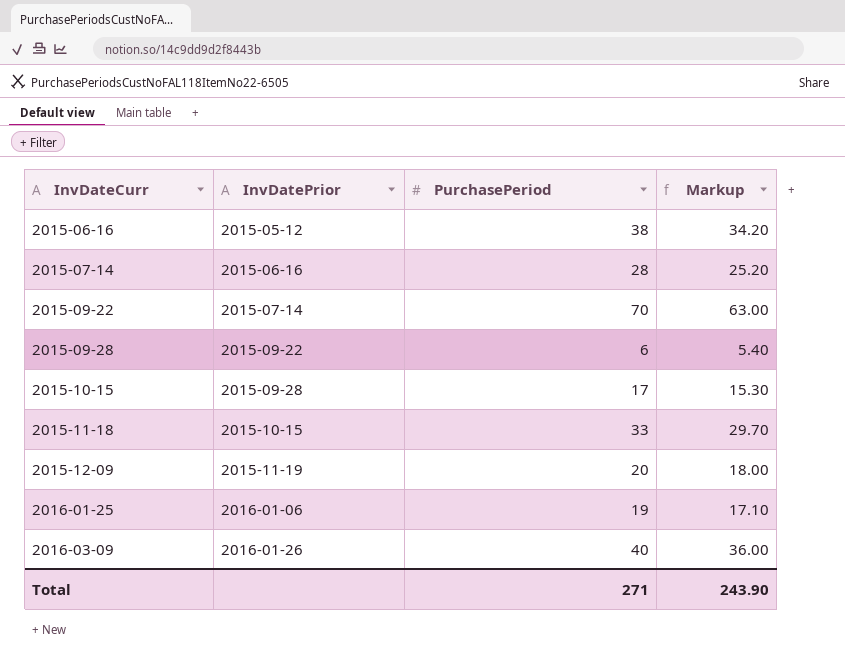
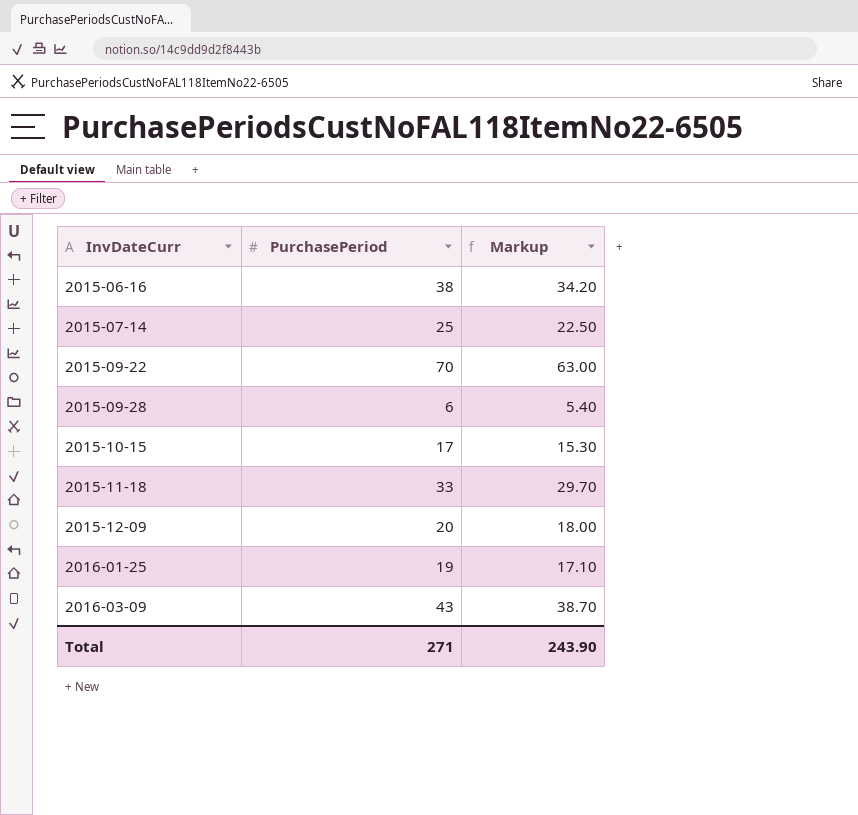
column InvDatePrior | position: 2 -> none
2015-07-14 | PurchasePeriod: 28 -> 25
2015-07-14 | Markup: 25.20 -> 22.50
2016-03-09 | PurchasePeriod: 40 -> 43
2016-03-09 | Markup: 36.00 -> 38.70

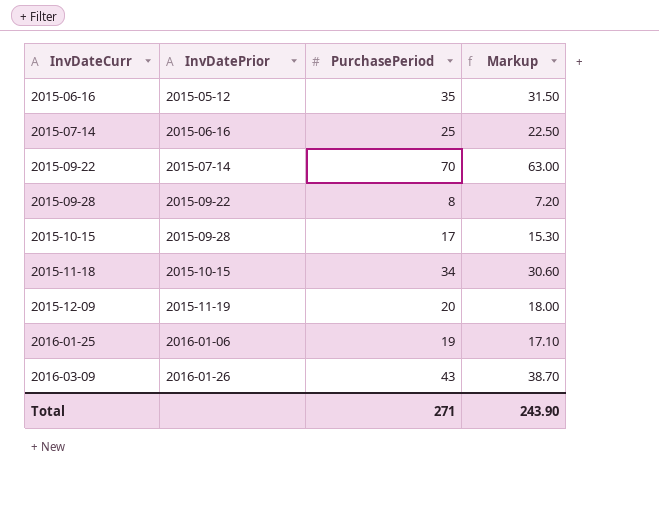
column InvDatePrior | position: none -> 2
2015-06-16 | PurchasePeriod: 38 -> 35
2015-06-16 | Markup: 34.20 -> 31.50
2015-09-28 | PurchasePeriod: 6 -> 8
2015-09-28 | Markup: 5.40 -> 7.20
2015-11-18 | PurchasePeriod: 33 -> 34
2015-11-18 | Markup: 29.70 -> 30.60

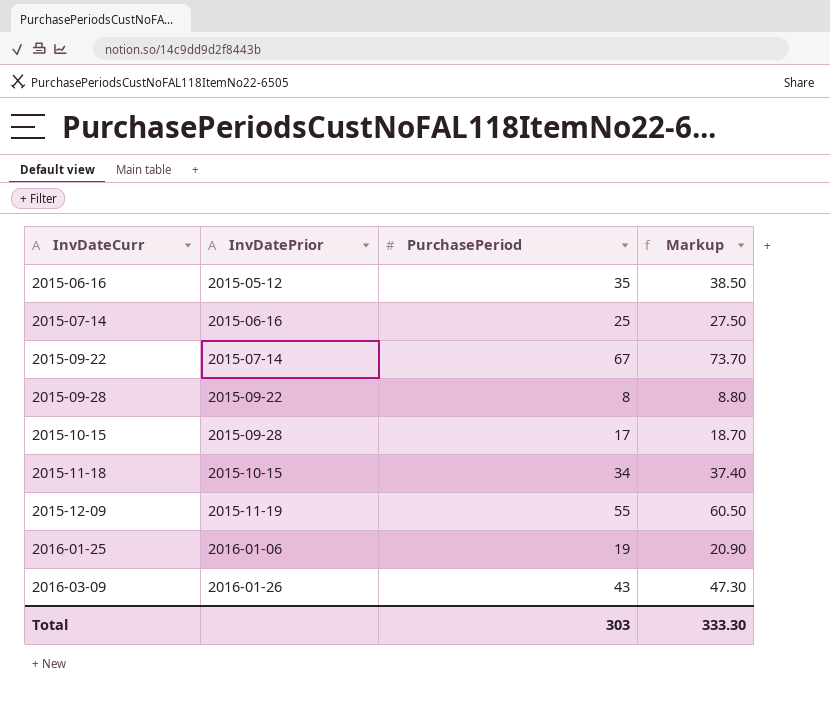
column Markup | formula: [PurchasePeriod] * 0.9 -> [PurchasePeriod] * 1.1
2015-09-22 | PurchasePeriod: 70 -> 67
2015-12-09 | PurchasePeriod: 20 -> 55
Total | PurchasePeriod: 271 -> 303
Total | Markup: 243.90 -> 333.30

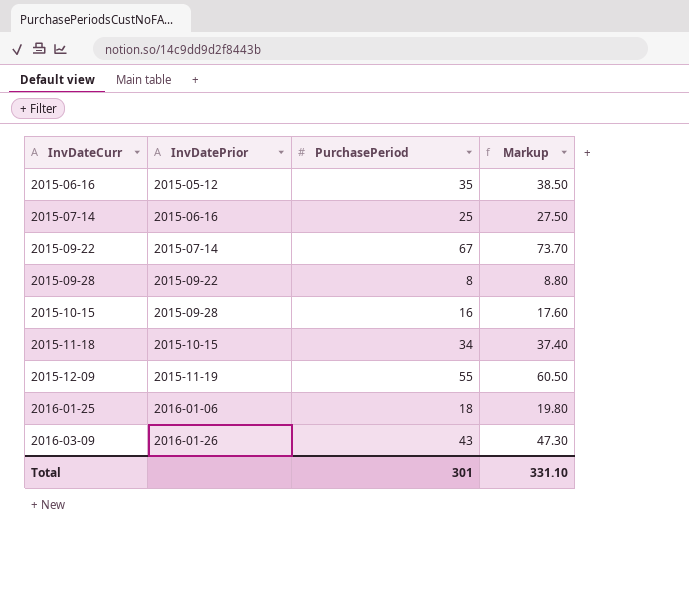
2015-10-15 | PurchasePeriod: 17 -> 16
2015-10-15 | Markup: 18.70 -> 17.60
2016-01-25 | PurchasePeriod: 19 -> 18
2016-01-25 | Markup: 20.90 -> 19.80
Total | PurchasePeriod: 303 -> 301
Total | Markup: 333.30 -> 331.10

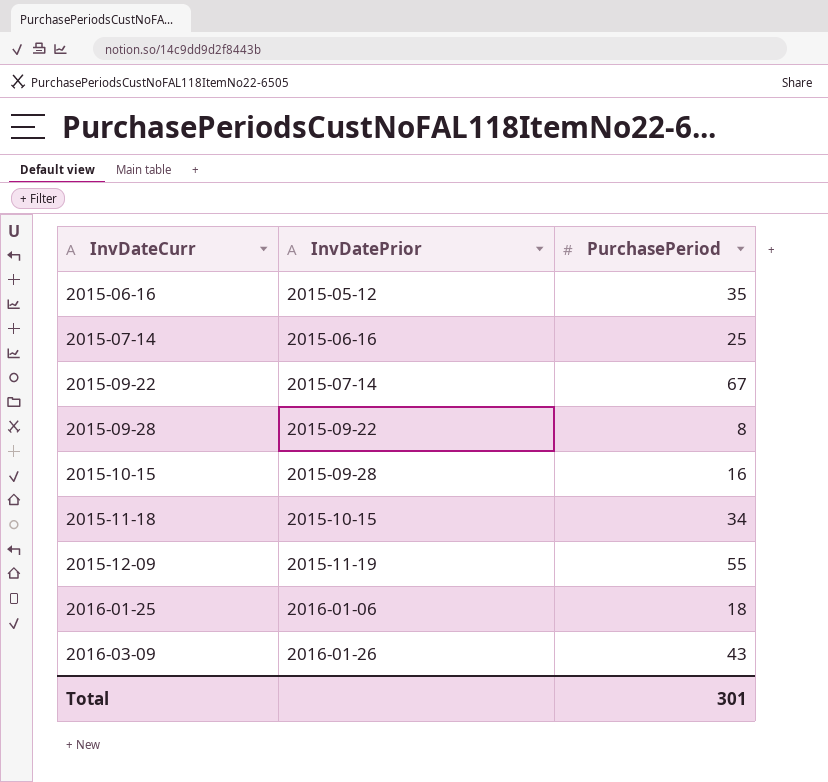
column Markup | formula: [PurchasePeriod] * 1.1 -> none

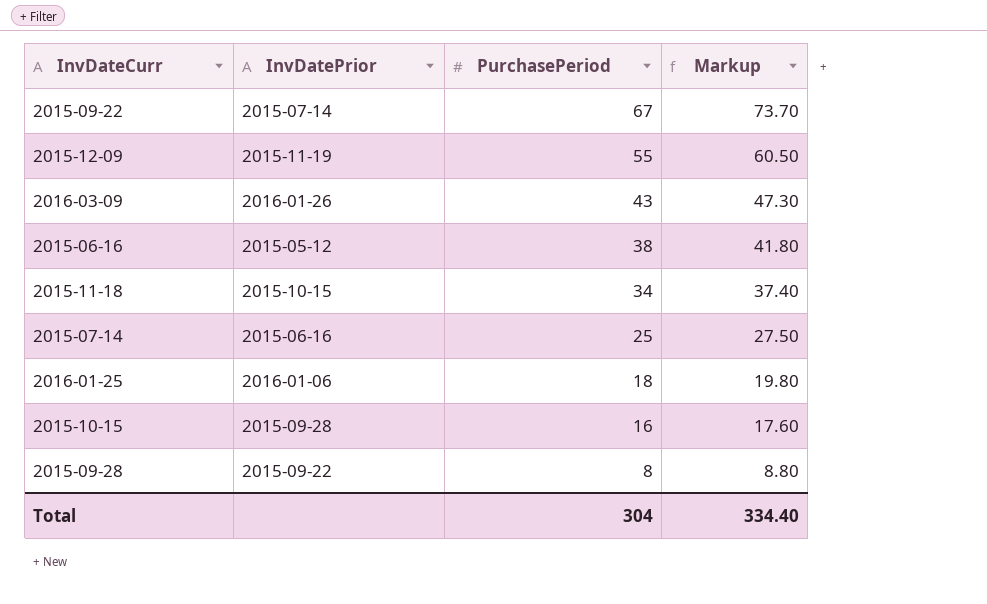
row order: InvDateCurr ascending -> PurchasePeriod descending
column Markup | formula: none -> [PurchasePeriod] * 1.1
2015-06-16 | PurchasePeriod: 35 -> 38
Total | PurchasePeriod: 301 -> 304

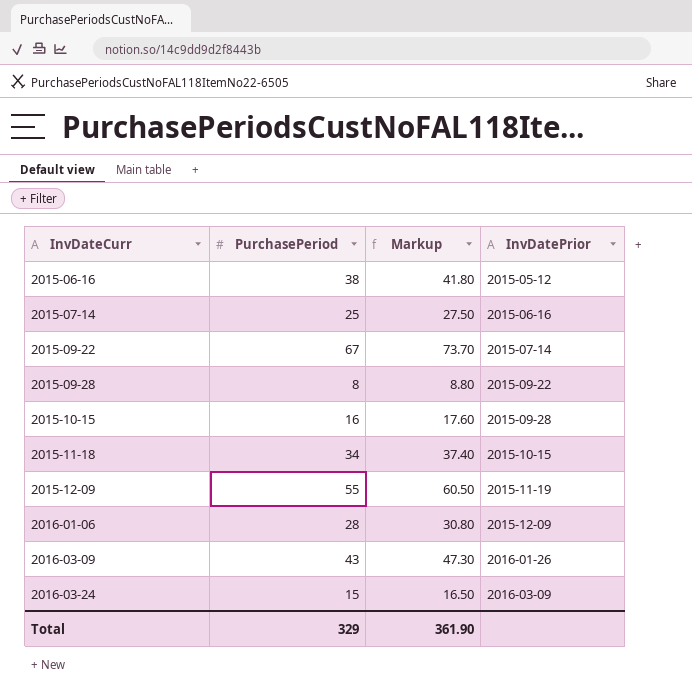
row order: PurchasePeriod descending -> InvDateCurr ascending
column InvDatePrior | position: 2 -> 4
row 2016-01-25: 2016-01-06 | 18 | 19.80 -> none
row 2016-01-06: none -> 28 | 30.80 | 2015-12-09
row 2016-03-24: none -> 15 | 16.50 | 2016-03-09
Total | PurchasePeriod: 304 -> 329
Total | Markup: 334.40 -> 361.90

